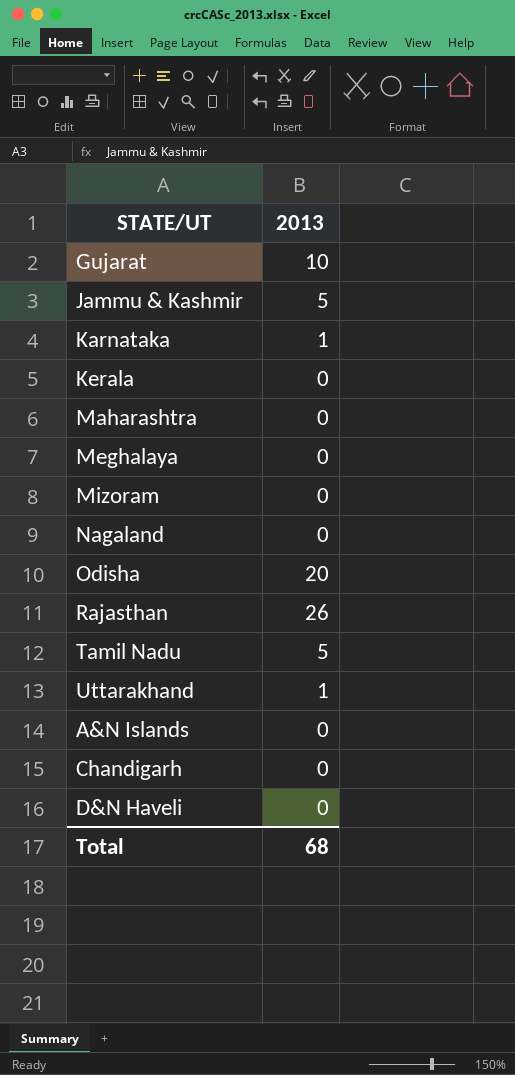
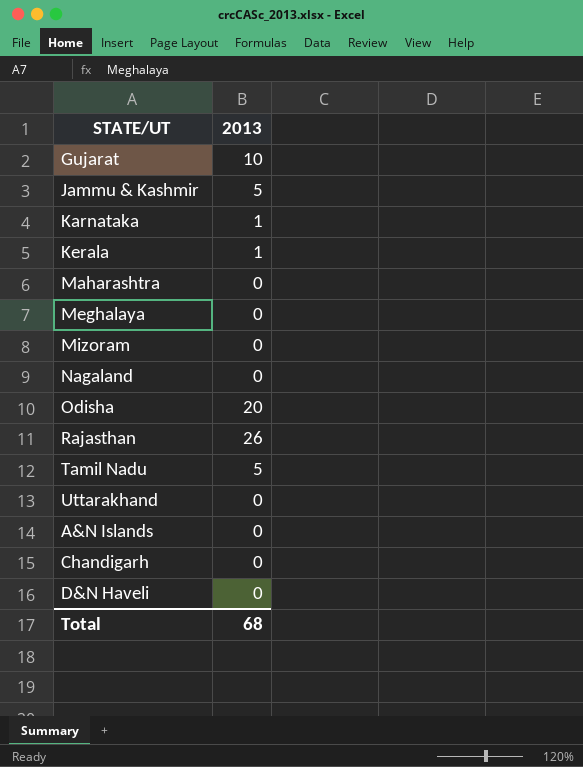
Kerala | 2013: 0 -> 1
Uttarakhand | 2013: 1 -> 0

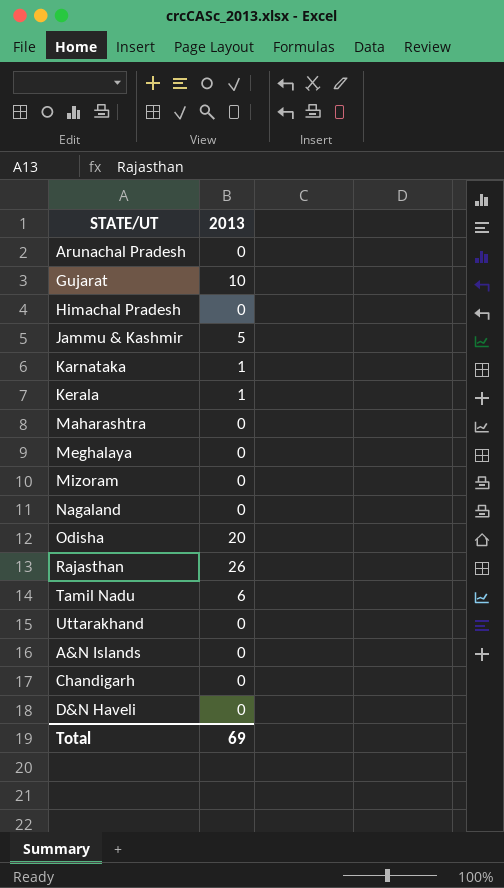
row Arunachal Pradesh: none -> 0
row Himachal Pradesh: none -> 0
Tamil Nadu | 2013: 5 -> 6
Total | 2013: 68 -> 69

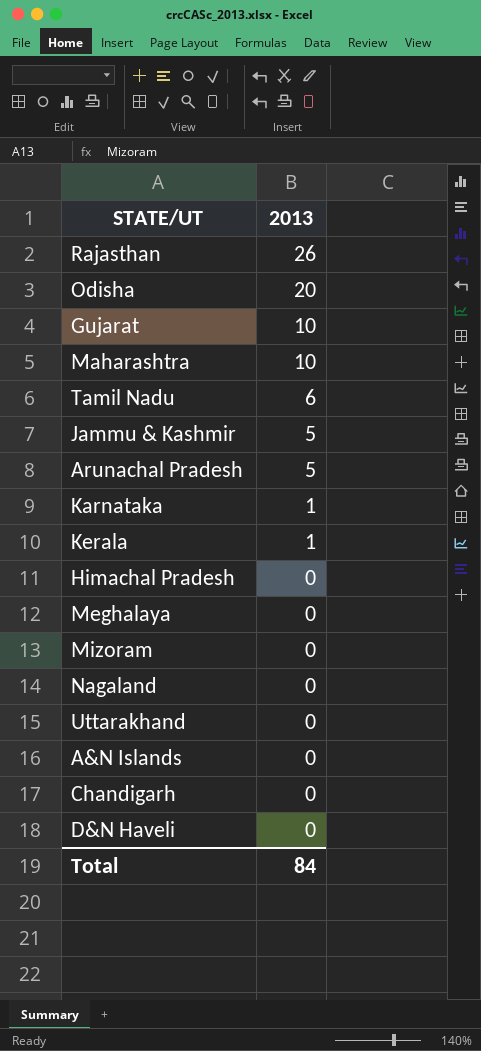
row order: none -> 2013 descending
Maharashtra | 2013: 0 -> 10
Arunachal Pradesh | 2013: 0 -> 5
Total | 2013: 69 -> 84

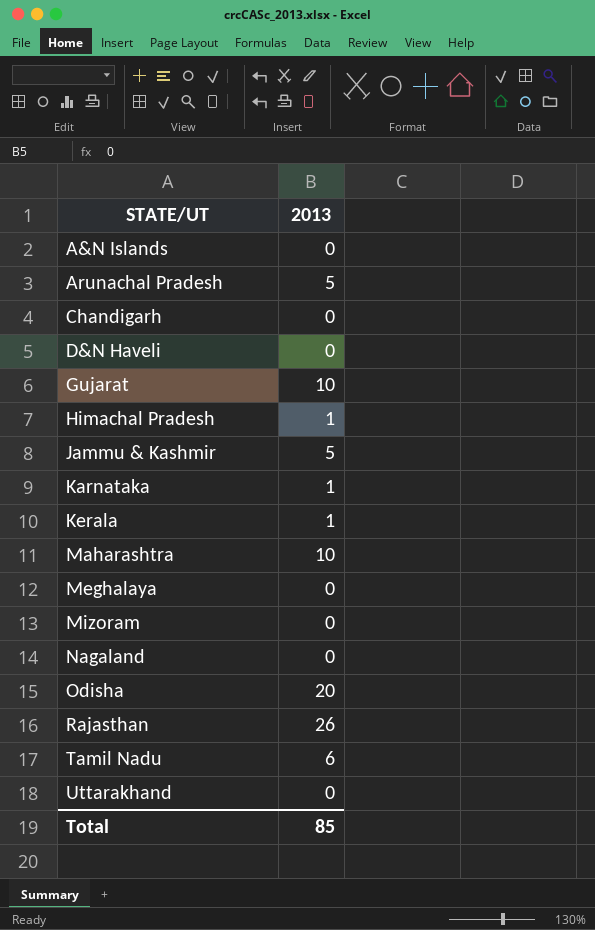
row order: 2013 descending -> STATE/UT ascending
Himachal Pradesh | 2013: 0 -> 1
Total | 2013: 84 -> 85

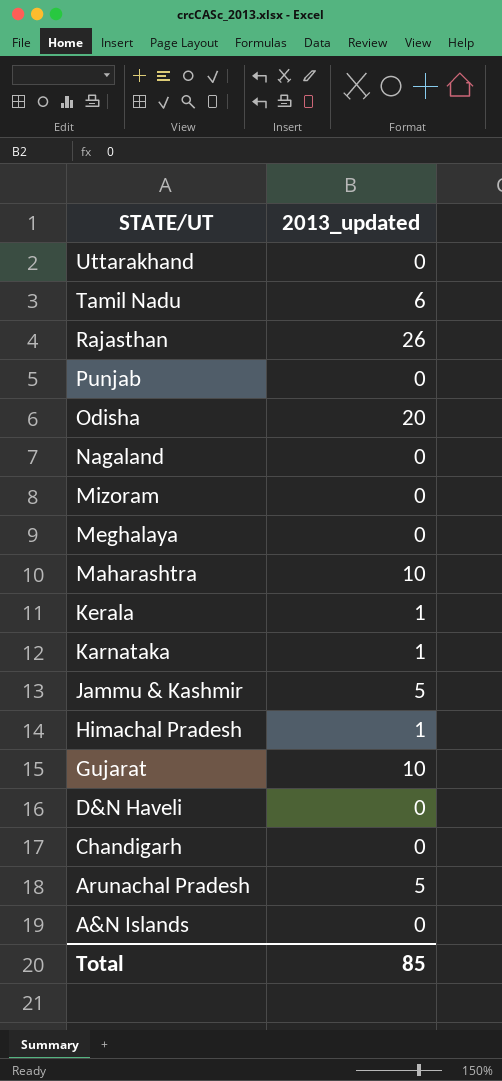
row order: STATE/UT ascending -> STATE/UT descending
column name: 2013 -> 2013_updated
row Punjab: none -> 0

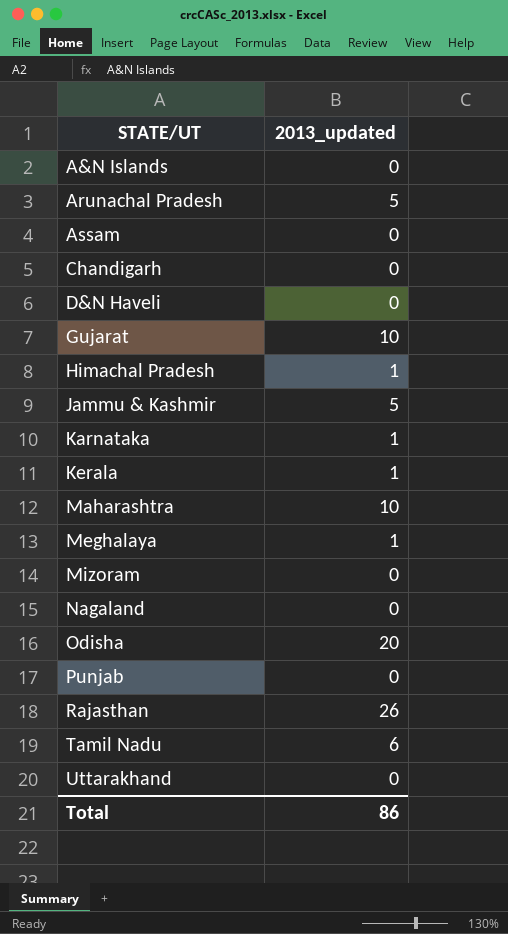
row order: STATE/UT descending -> STATE/UT ascending
row Assam: none -> 0
Meghalaya | 2013_updated: 0 -> 1
Total | 2013_updated: 85 -> 86

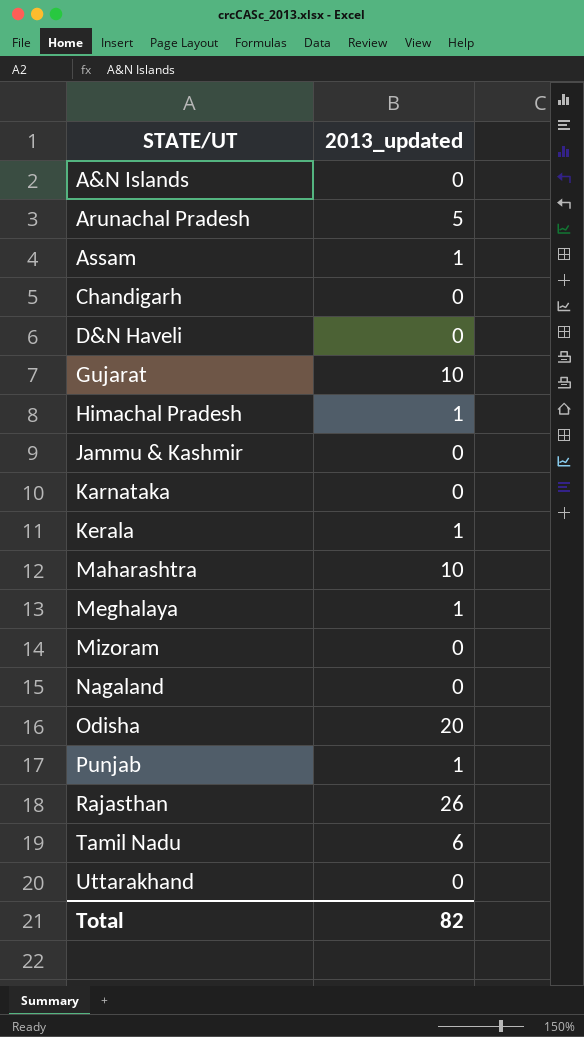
Assam | 2013_updated: 0 -> 1
Jammu & Kashmir | 2013_updated: 5 -> 0
Karnataka | 2013_updated: 1 -> 0
Punjab | 2013_updated: 0 -> 1
Total | 2013_updated: 86 -> 82

